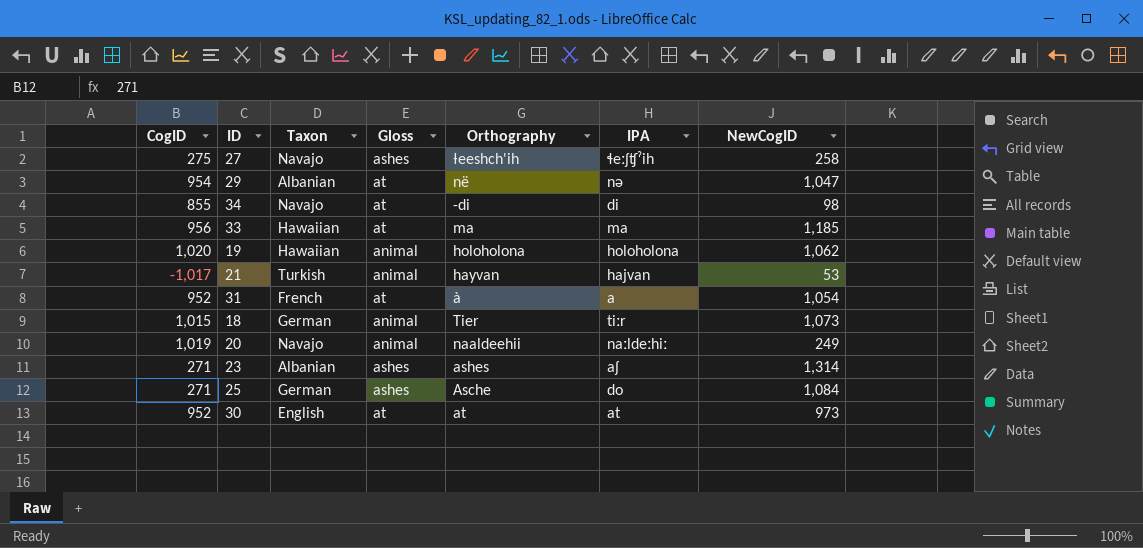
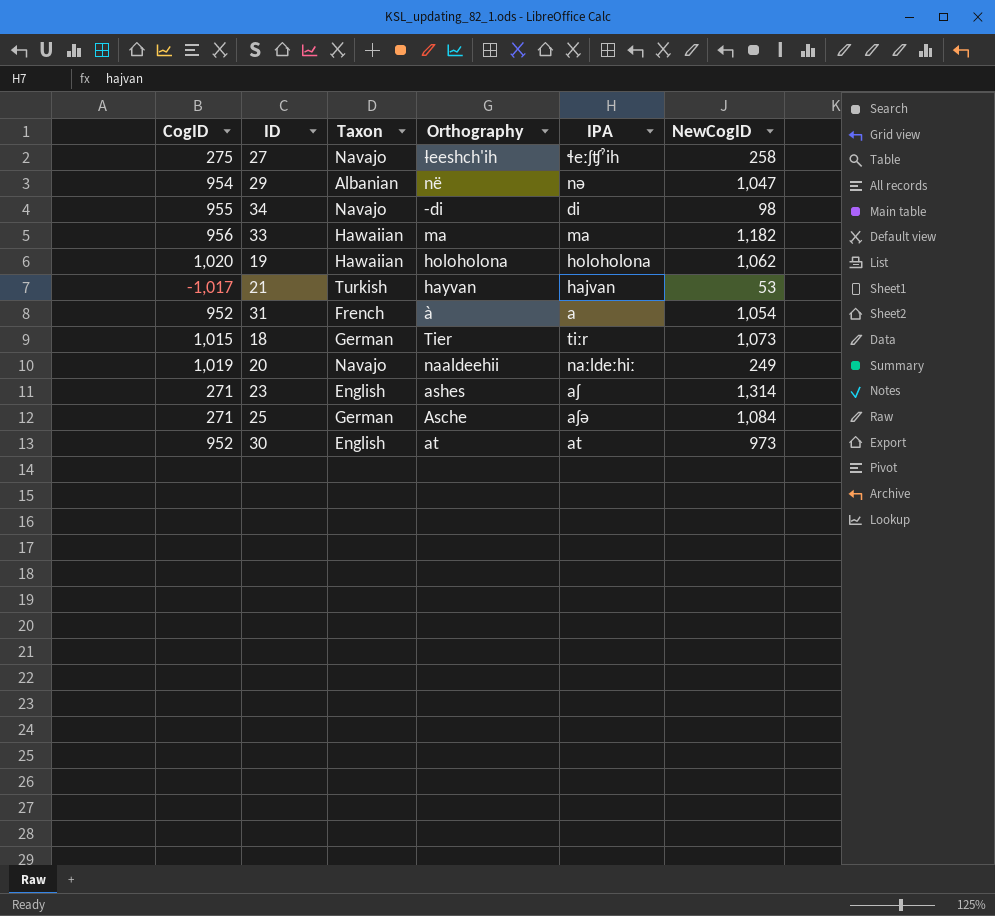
column Gloss | position: 4 -> none
34 | CogID: 855 -> 955
33 | NewCogID: 1,185 -> 1,182
23 | Taxon: Albanian -> English
25 | IPA: do -> aʃə

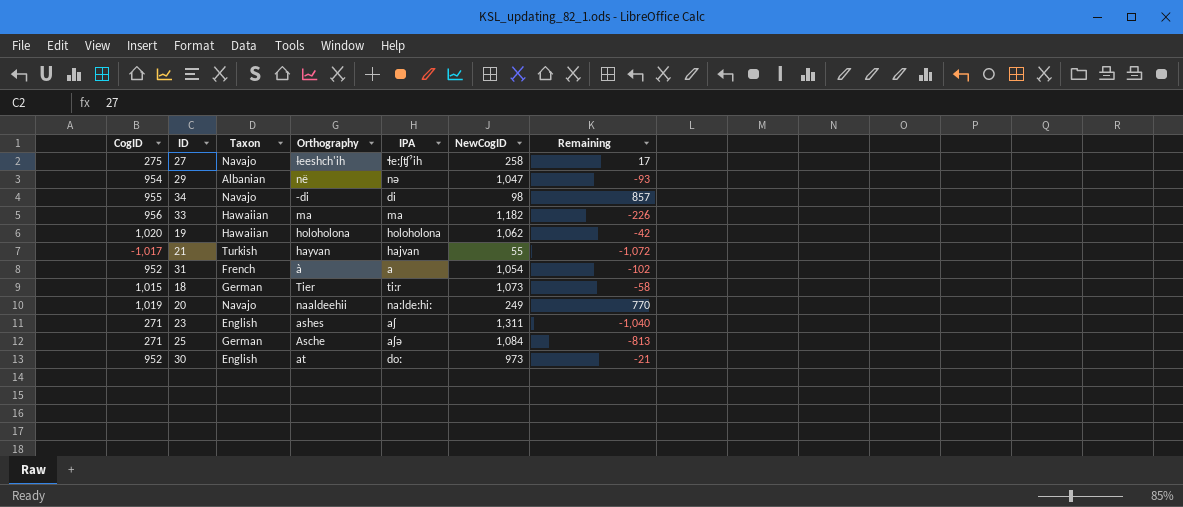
column Remaining | formula: none -> [CogID] - [NewCogID]
21 | NewCogID: 53 -> 55
23 | NewCogID: 1,314 -> 1,311
30 | IPA: at -> doː

